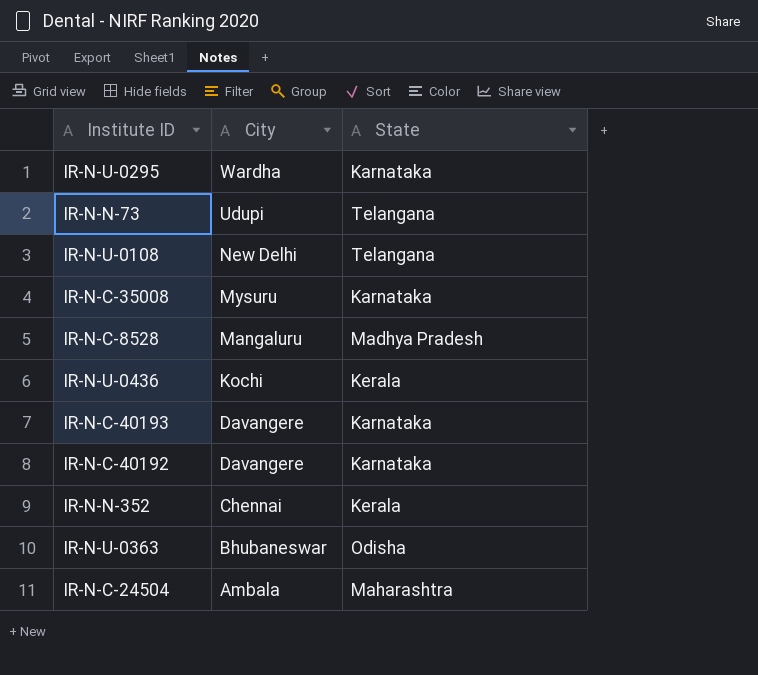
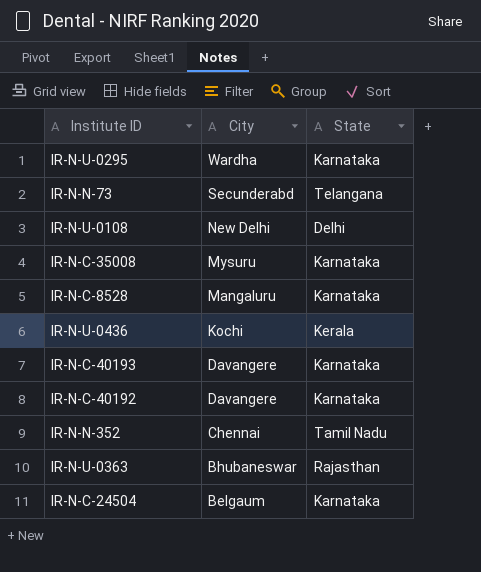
IR-N-N-73 | City: Udupi -> Secunderabd
IR-N-U-0108 | State: Telangana -> Delhi
IR-N-C-8528 | State: Madhya Pradesh -> Karnataka
IR-N-N-352 | State: Kerala -> Tamil Nadu
IR-N-U-0363 | State: Odisha -> Rajasthan
IR-N-C-24504 | City: Ambala -> Belgaum
IR-N-C-24504 | State: Maharashtra -> Karnataka

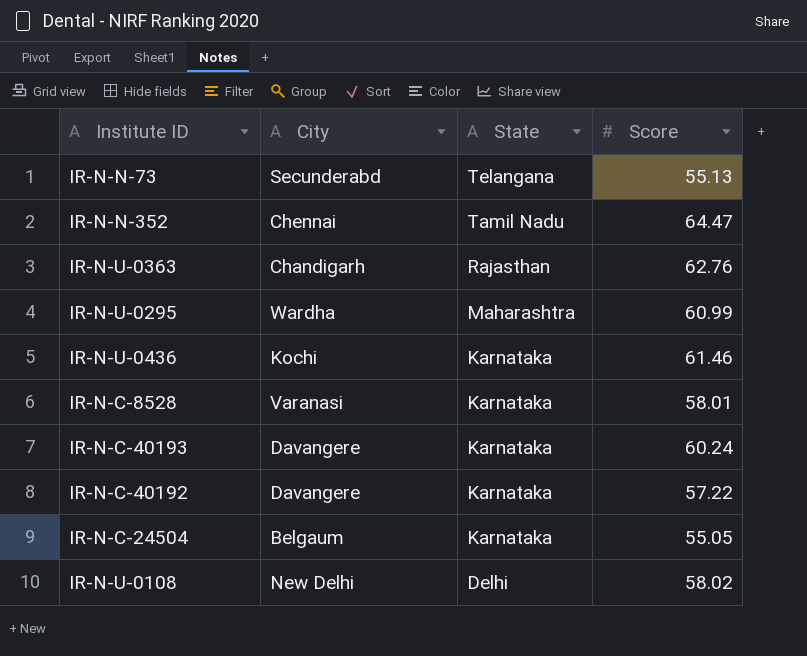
row order: City descending -> State descending
column Score | position: none -> 4
row IR-N-C-35008: Mysuru | Karnataka -> none
IR-N-U-0363 | City: Bhubaneswar -> Chandigarh
IR-N-U-0295 | State: Karnataka -> Maharashtra
IR-N-U-0436 | State: Kerala -> Karnataka
IR-N-C-8528 | City: Mangaluru -> Varanasi

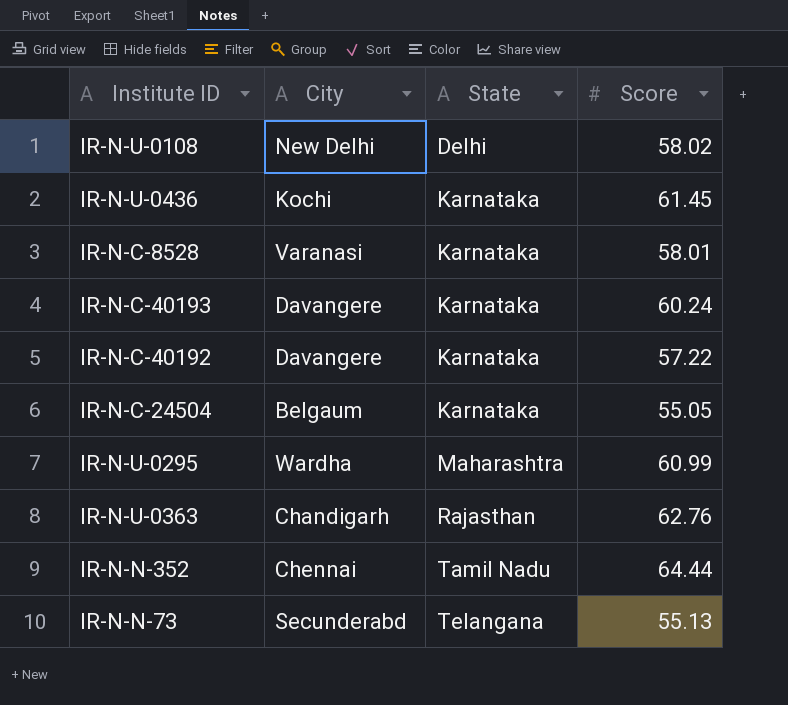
row order: State descending -> State ascending
IR-N-U-0436 | Score: 61.46 -> 61.45
IR-N-N-352 | Score: 64.47 -> 64.44

